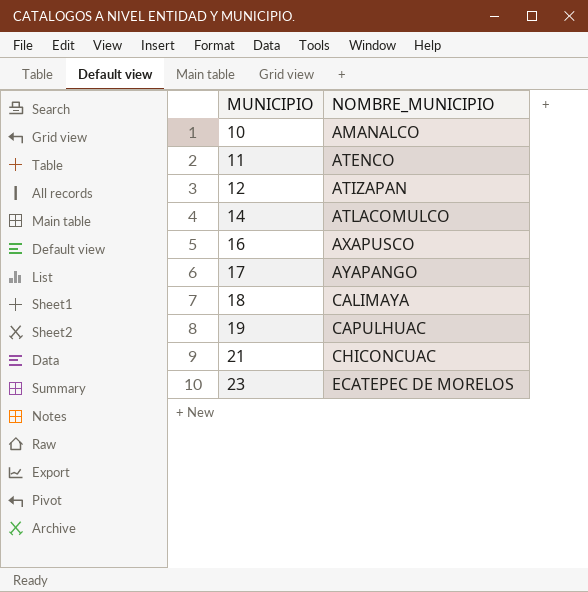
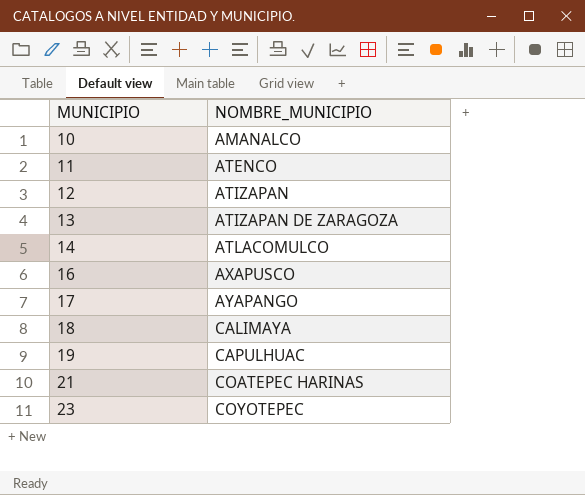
row 13: none -> ATIZAPAN DE ZARAGOZA
21 | NOMBRE_MUNICIPIO: CHICONCUAC -> COATEPEC HARINAS
23 | NOMBRE_MUNICIPIO: ECATEPEC DE MORELOS -> COYOTEPEC

